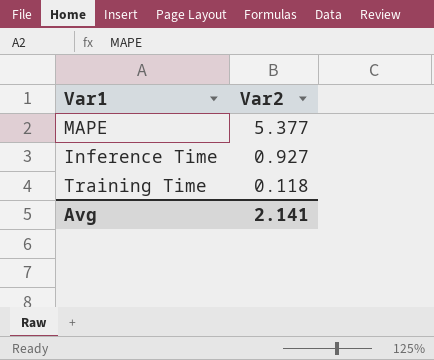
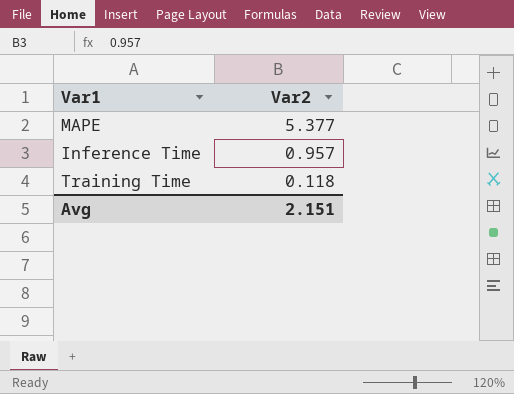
Inference Time | Var2: 0.927 -> 0.957
Avg | Var2: 2.141 -> 2.151

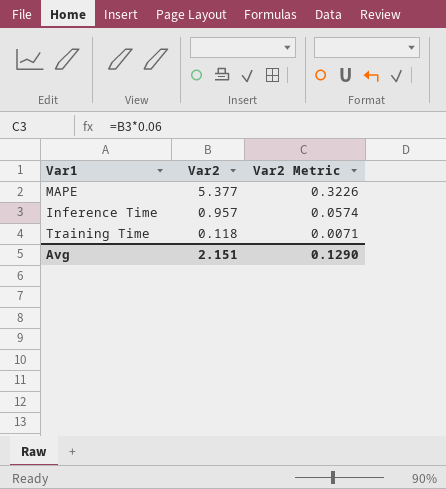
column Var2 Metric | formula: none -> [Var2] * 0.06

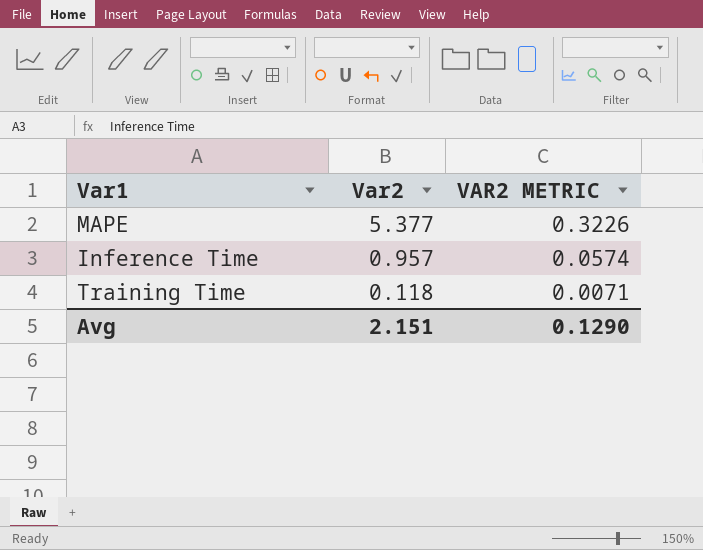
column name: Var2 Metric -> VAR2 METRIC

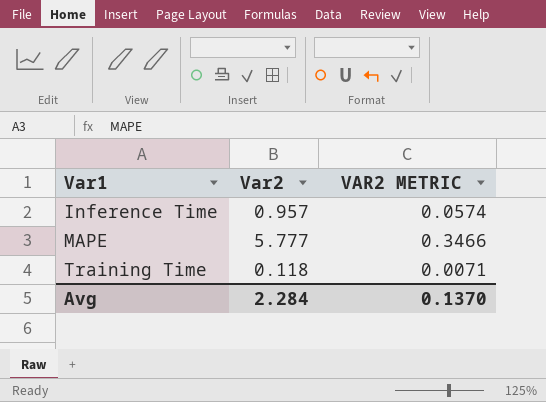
row order: Var2 descending -> Var1 ascending
MAPE | Var2: 5.377 -> 5.777
MAPE | VAR2 METRIC: 0.3226 -> 0.3466
Avg | Var2: 2.151 -> 2.284
Avg | VAR2 METRIC: 0.1290 -> 0.1370

